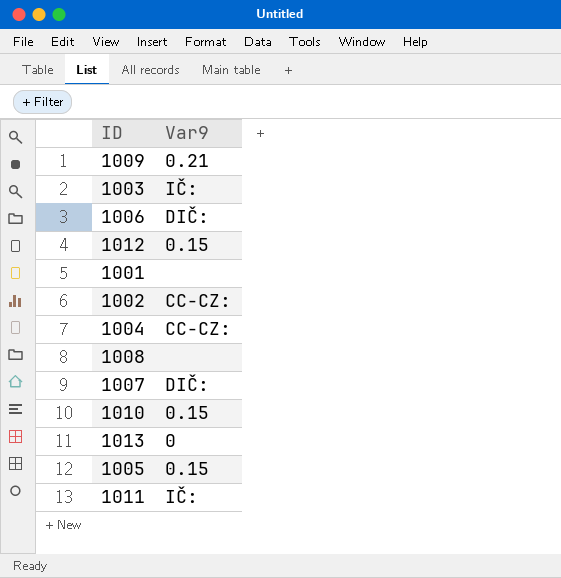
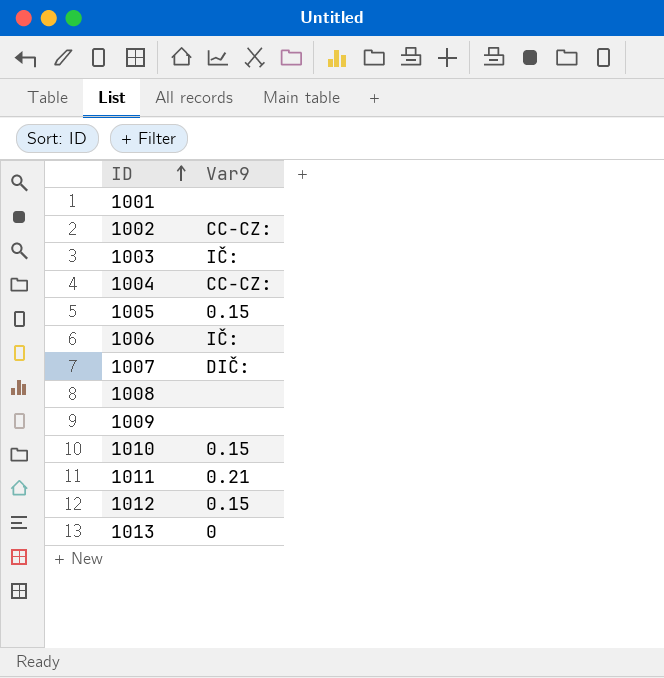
row order: none -> ID ascending
1006 | Var9: DIČ: -> IČ:
1009 | Var9: 0.21 -> none
1011 | Var9: IČ: -> 0.21

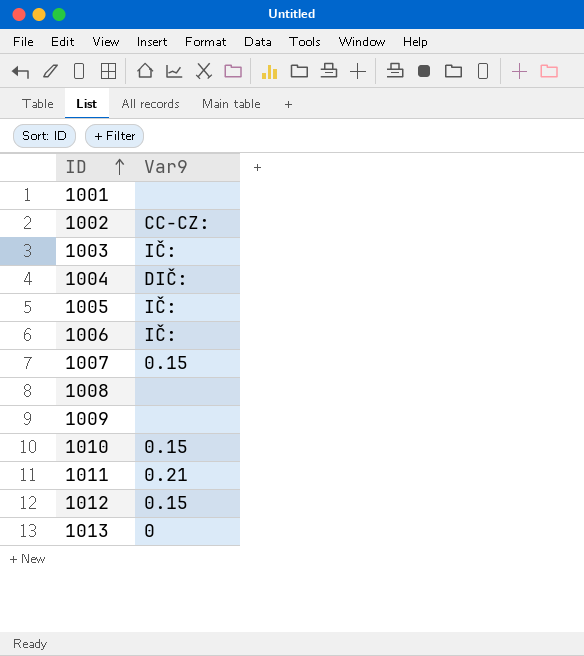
1004 | Var9: CC-CZ: -> DIČ:
1005 | Var9: 0.15 -> IČ:
1007 | Var9: DIČ: -> 0.15

